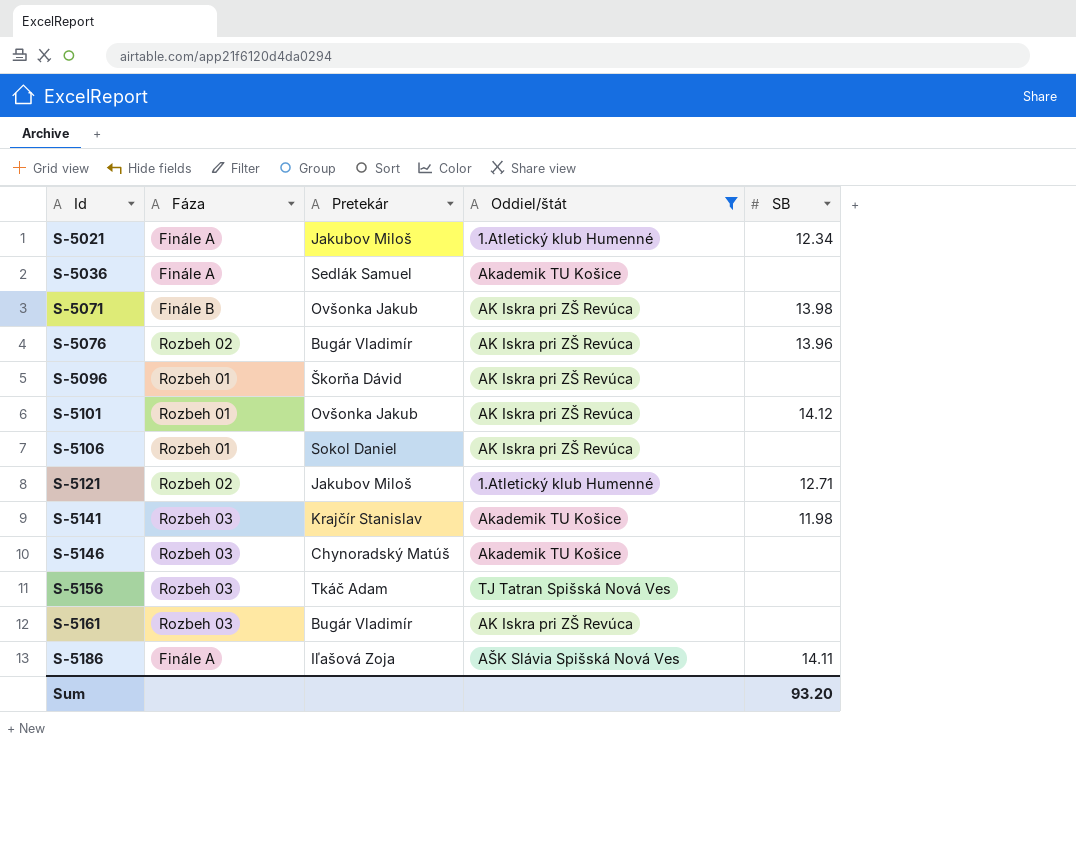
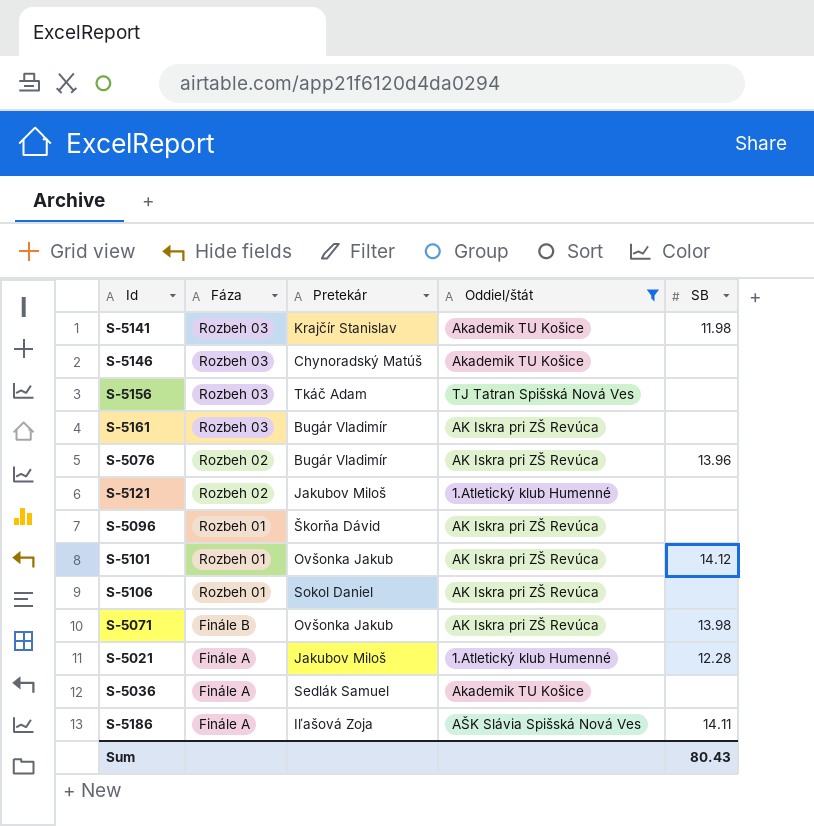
row order: Id ascending -> Fáza descending
S-5121 | SB: 12.71 -> none
S-5021 | SB: 12.34 -> 12.28
Sum | SB: 93.20 -> 80.43

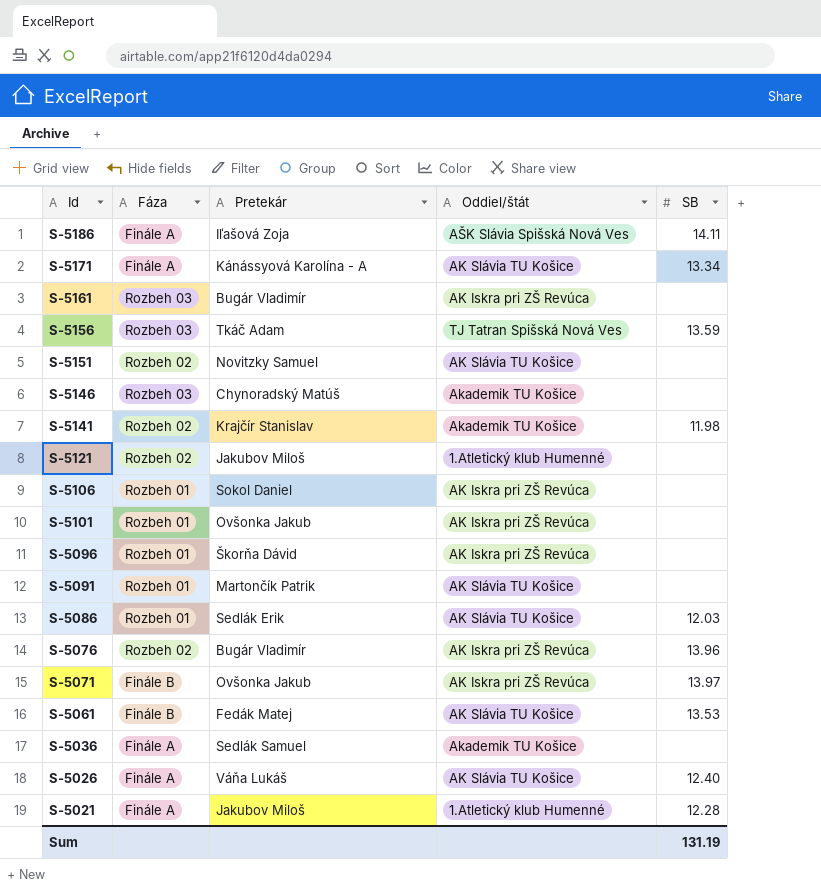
filter: Oddiel/štát != AK Slávia TU Košice -> none
row order: Fáza descending -> Id descending
S-5156 | SB: none -> 13.59
S-5141 | Fáza: Rozbeh 03 -> Rozbeh 02
S-5101 | SB: 14.12 -> none
S-5071 | SB: 13.98 -> 13.97
Sum | SB: 80.43 -> 131.19

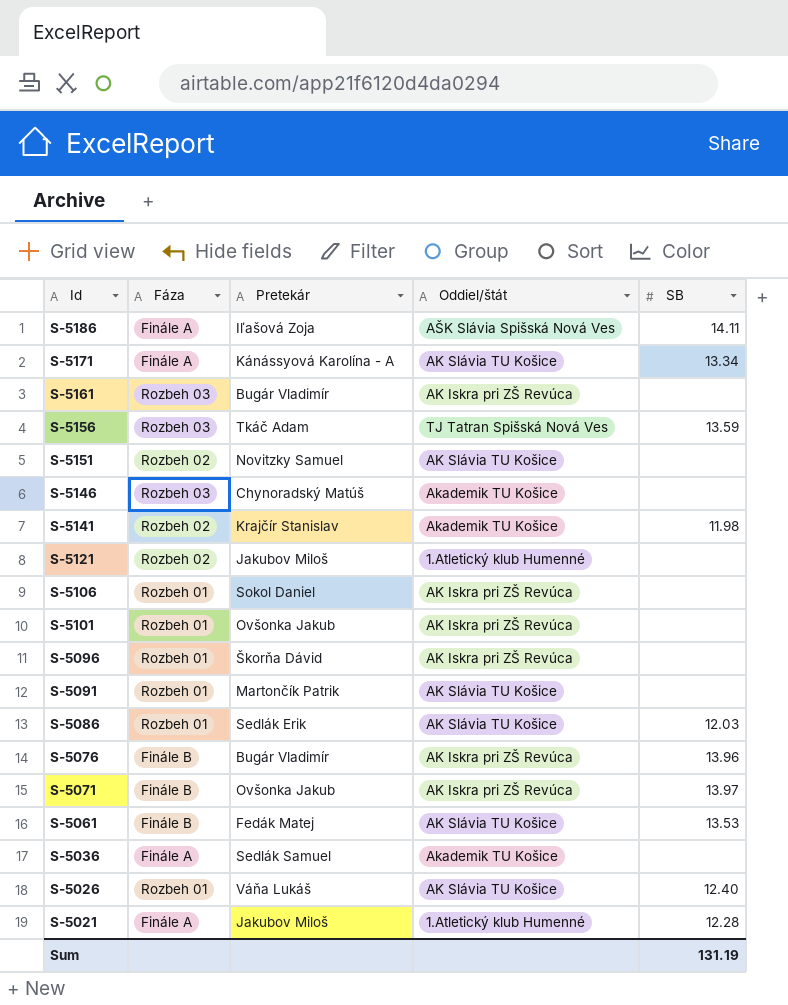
S-5076 | Fáza: Rozbeh 02 -> Finále B
S-5026 | Fáza: Finále A -> Rozbeh 01

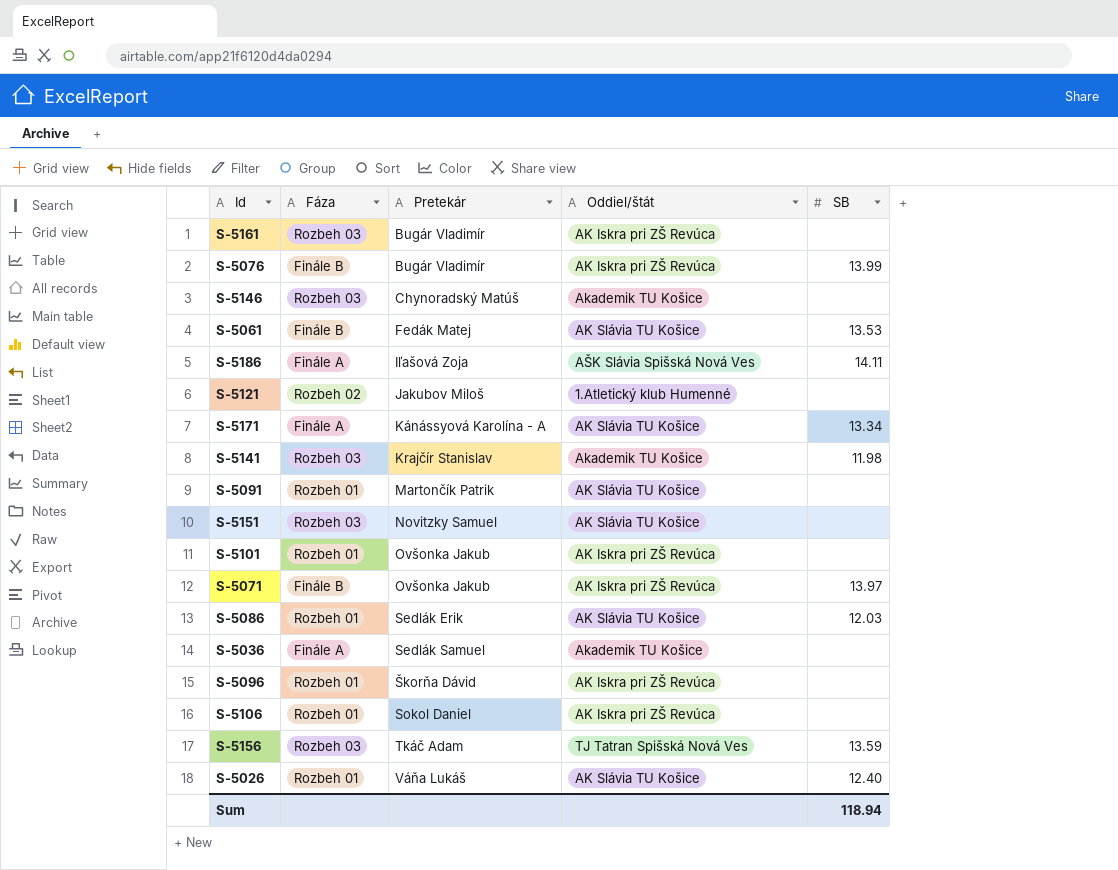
row order: Id descending -> Pretekár ascending
row S-5021: Finále A | Jakubov Miloš | 1.Atletický klub Humenné | 12.28 -> none
S-5076 | SB: 13.96 -> 13.99
S-5141 | Fáza: Rozbeh 02 -> Rozbeh 03
S-5151 | Fáza: Rozbeh 02 -> Rozbeh 03
Sum | SB: 131.19 -> 118.94

